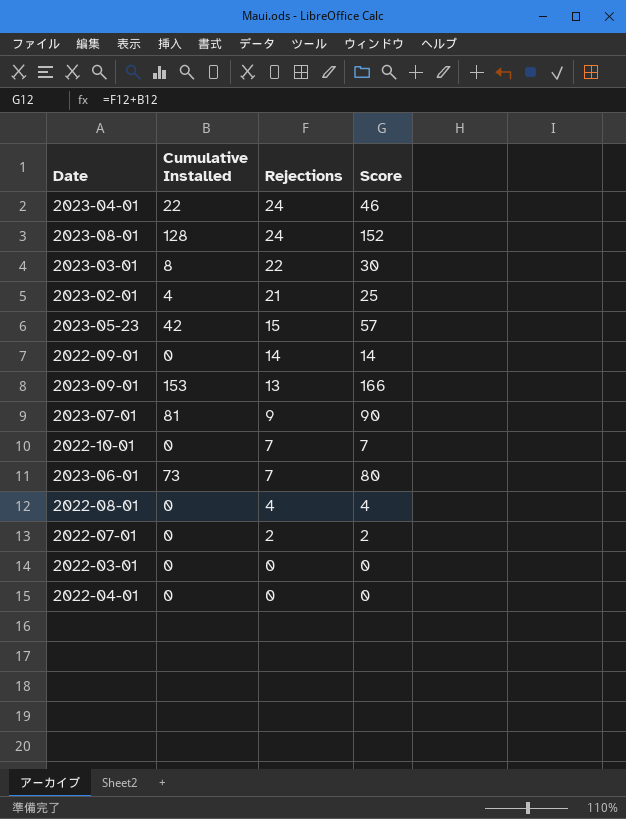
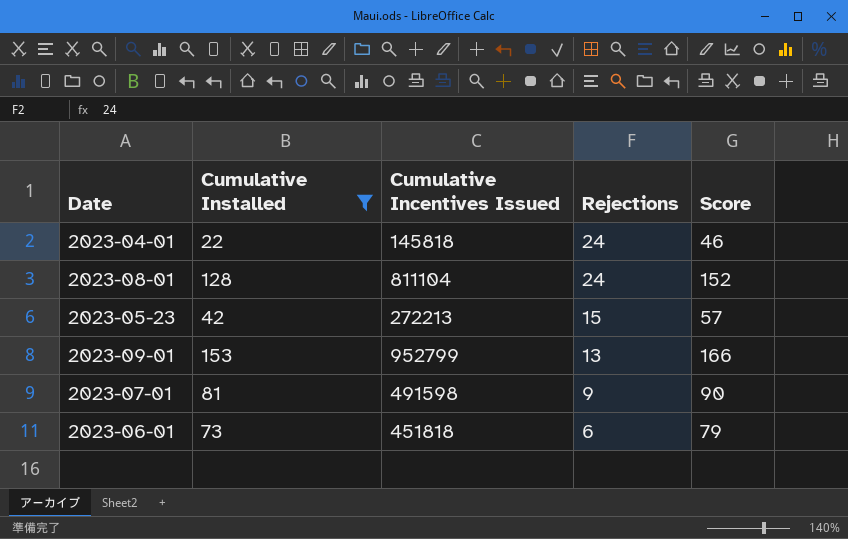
filter: none -> Cumulative Installed >= 22
column Cumulative Incentives Issued | position: none -> 3
2023-06-01 | Rejections: 7 -> 6
2023-06-01 | Score: 80 -> 79

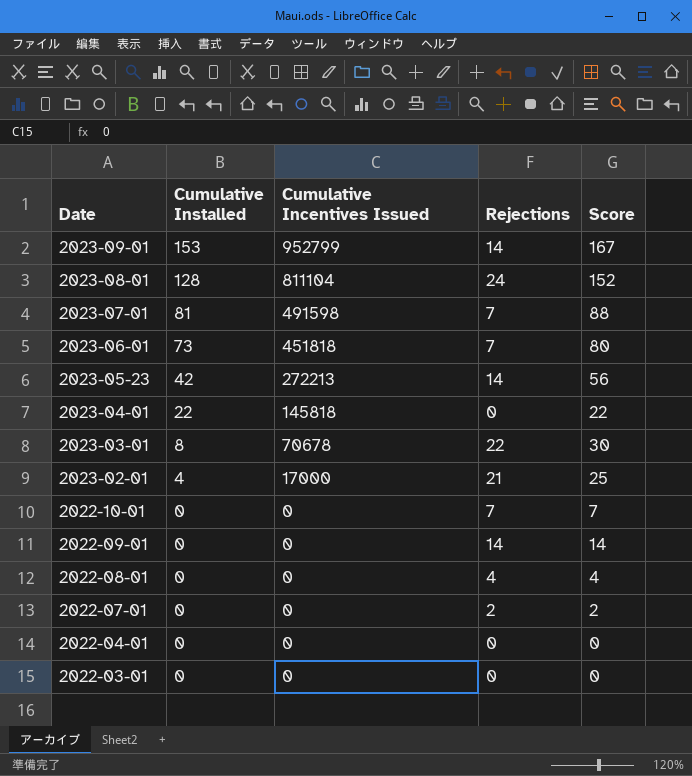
filter: Cumulative Installed >= 22 -> none
row order: Rejections descending -> Date descending
2023-09-01 | Rejections: 13 -> 14
2023-09-01 | Score: 166 -> 167
2023-07-01 | Rejections: 9 -> 7
2023-07-01 | Score: 90 -> 88
2023-06-01 | Rejections: 6 -> 7
2023-06-01 | Score: 79 -> 80
2023-05-23 | Rejections: 15 -> 14
2023-05-23 | Score: 57 -> 56
2023-04-01 | Rejections: 24 -> 0
2023-04-01 | Score: 46 -> 22

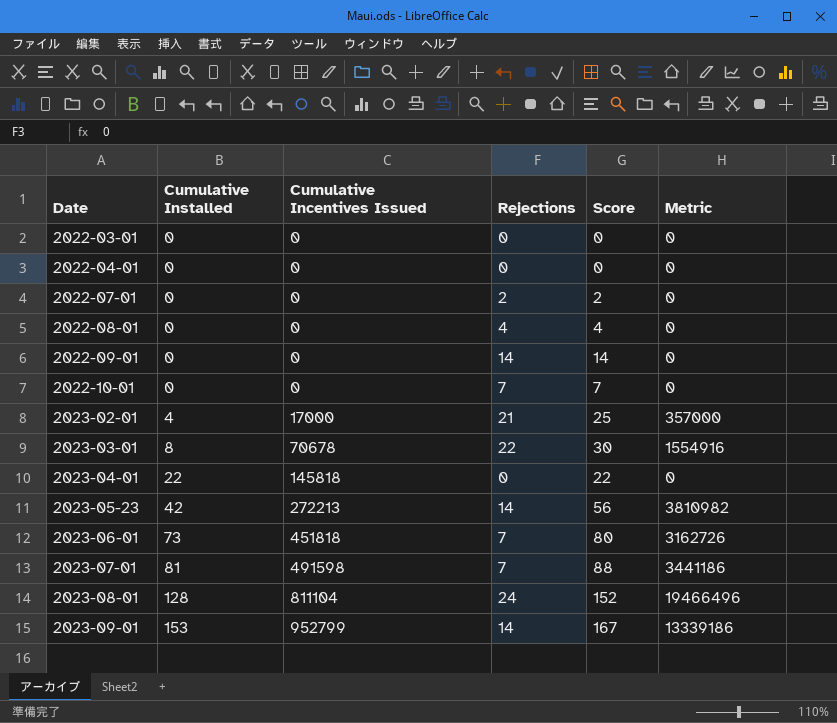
row order: Date descending -> Date ascending
column Metric | formula: none -> [Cumulative Incentives Issued] * [Rejections]

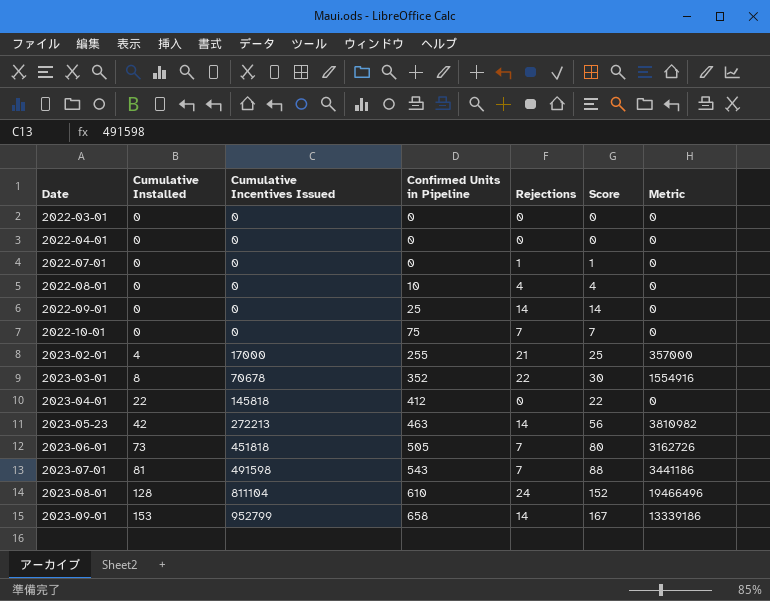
column Confirmed Units in Pipeline | position: none -> 4
2022-07-01 | Rejections: 2 -> 1
2022-07-01 | Score: 2 -> 1

